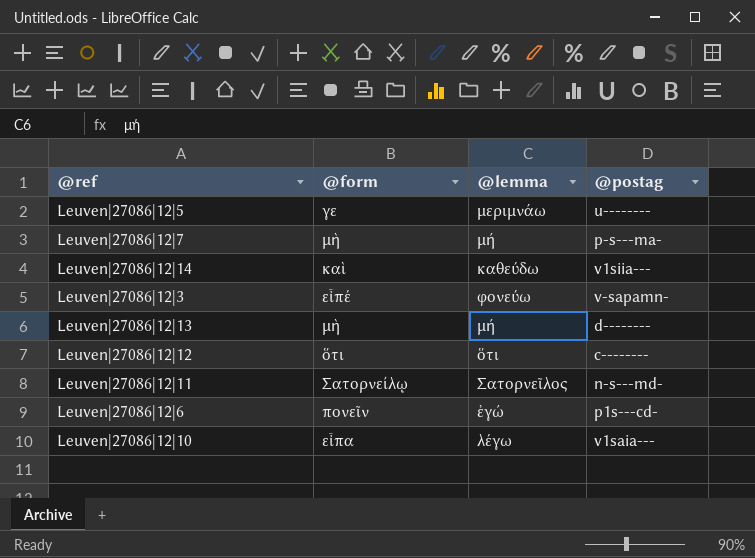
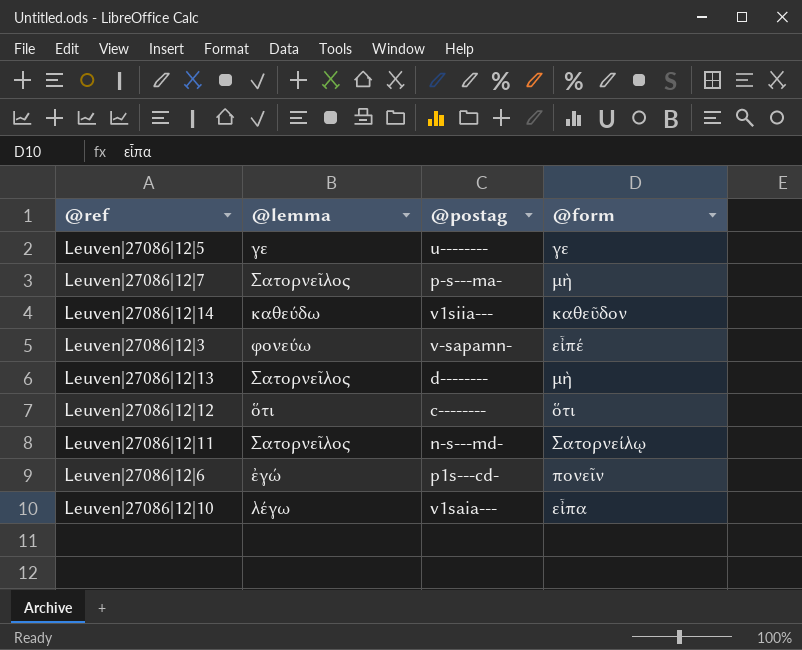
column @form | position: 2 -> 4
Leuven|27086|12|5 | @lemma: μεριμνάω -> γε
Leuven|27086|12|7 | @lemma: μή -> Σατορνεῖλος
Leuven|27086|12|14 | @form: καὶ -> καθεῦδον
Leuven|27086|12|13 | @lemma: μή -> Σατορνεῖλος

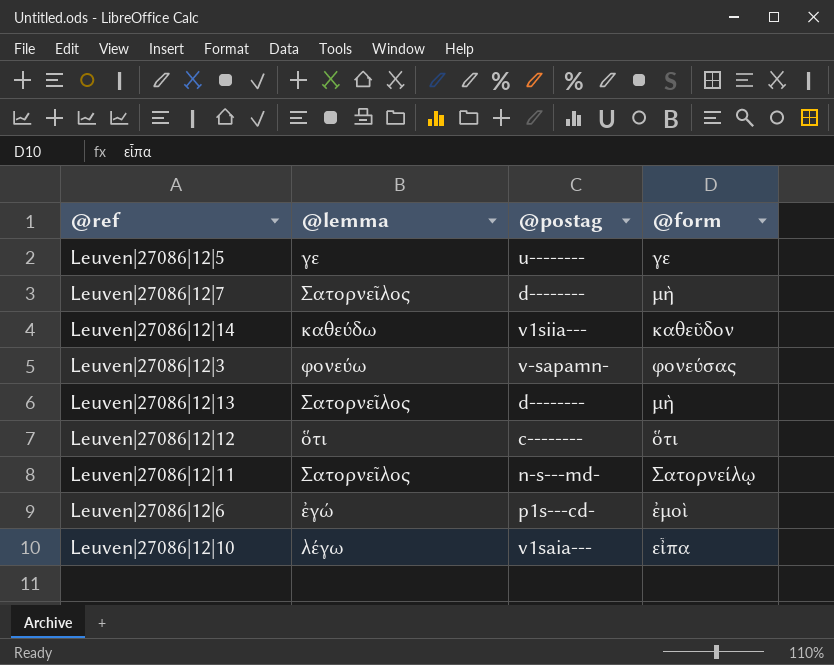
Leuven|27086|12|7 | @postag: p-s---ma- -> d--------
Leuven|27086|12|3 | @form: εἶπέ -> φονεύσας
Leuven|27086|12|6 | @form: πονεῖν -> ἐμοὶ

